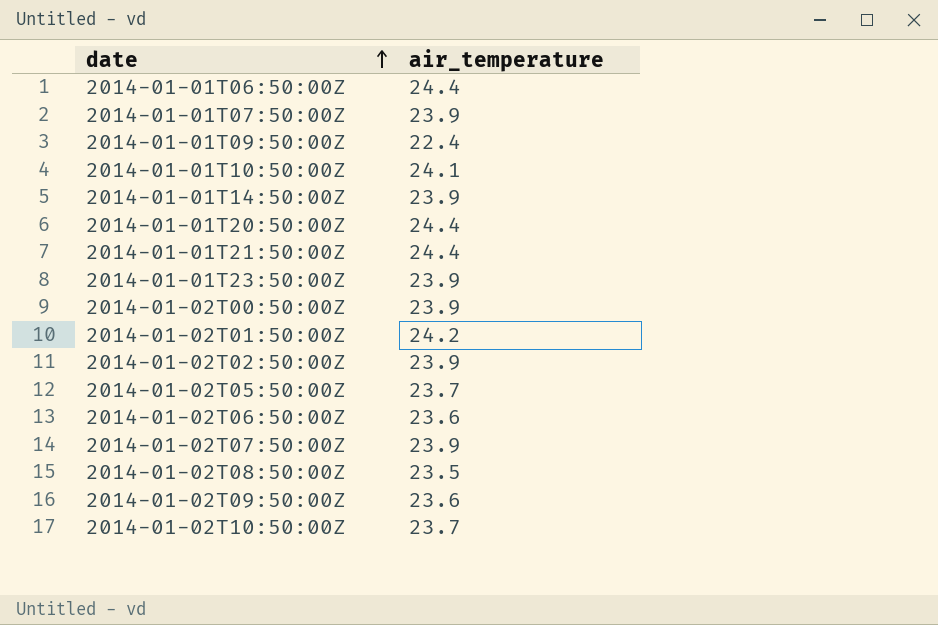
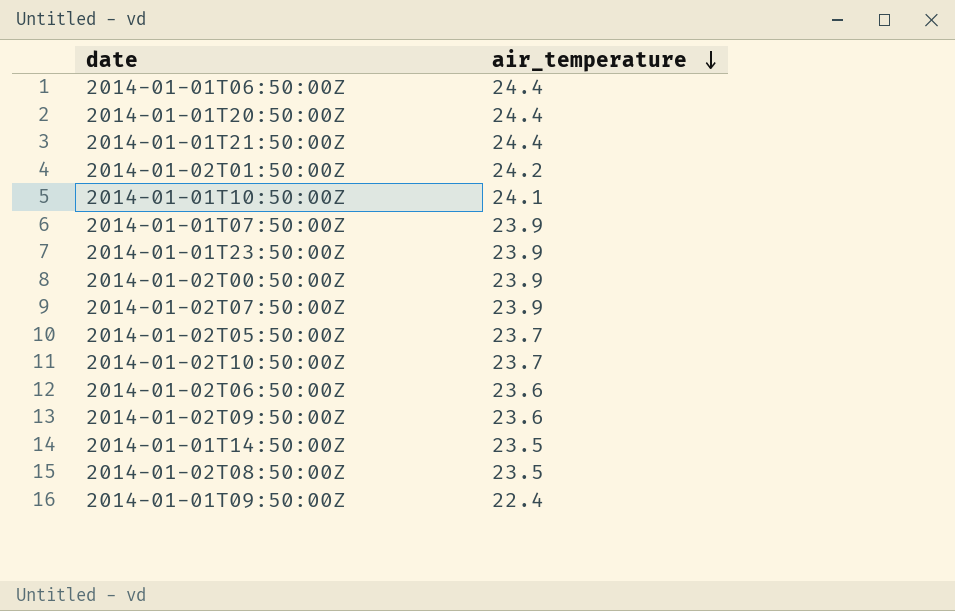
row order: date ascending -> air_temperature descending
row 2014-01-02T02:50:00Z: 23.9 -> none
2014-01-01T14:50:00Z | air_temperature: 23.9 -> 23.5

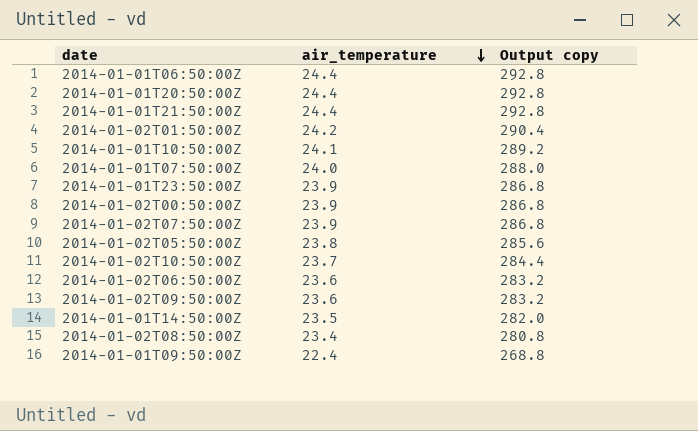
column Output copy | formula: none -> [air_temperature] * 12
2014-01-01T07:50:00Z | air_temperature: 23.9 -> 24.0
2014-01-02T05:50:00Z | air_temperature: 23.7 -> 23.8
2014-01-02T08:50:00Z | air_temperature: 23.5 -> 23.4

